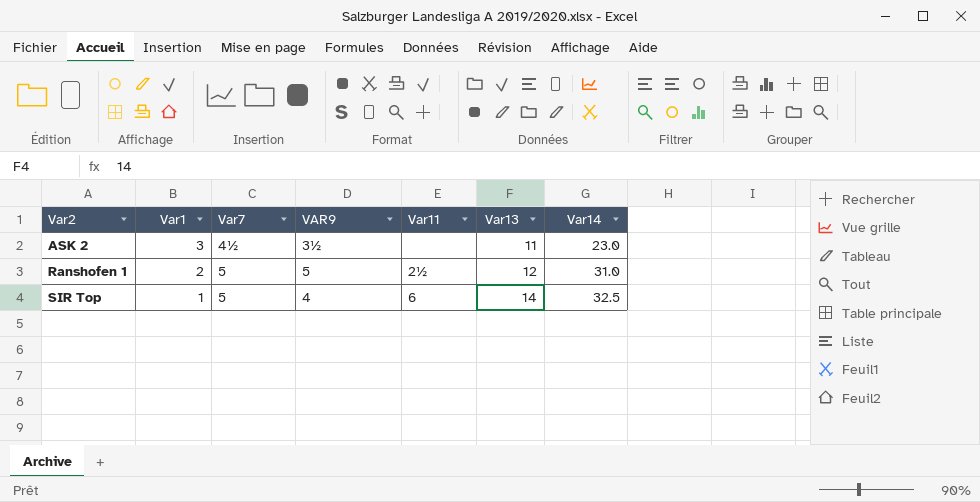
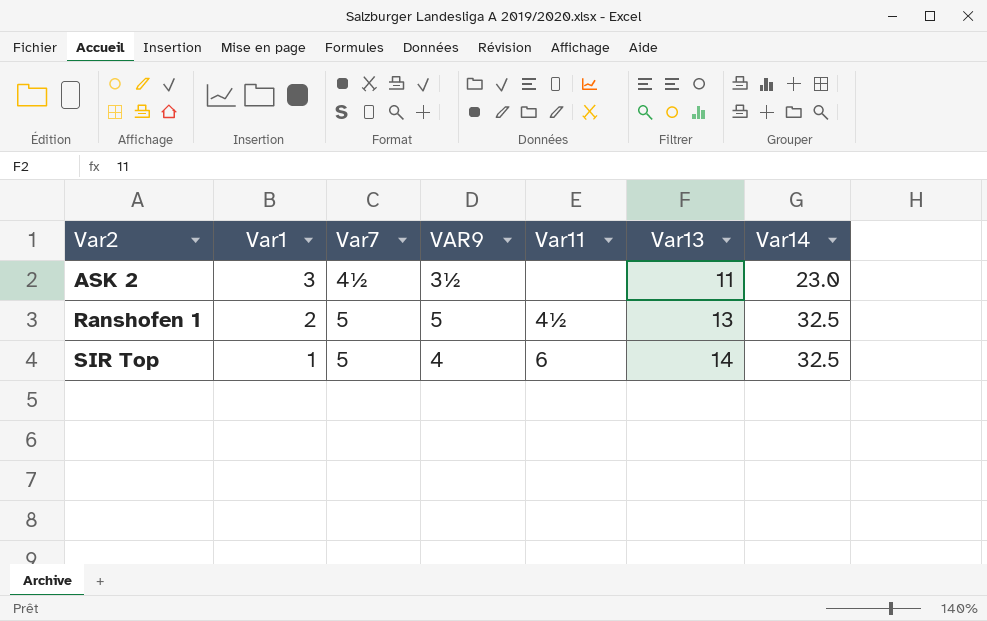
Ranshofen 1 | Var11: 2½ -> 4½
Ranshofen 1 | Var13: 12 -> 13
Ranshofen 1 | Var14: 31.0 -> 32.5

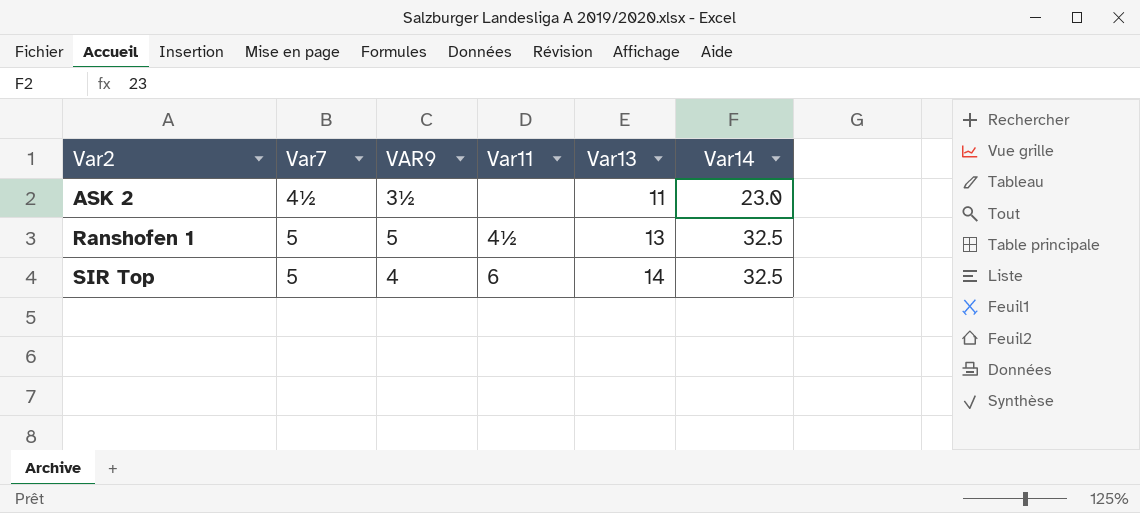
column Var1 | position: 2 -> none

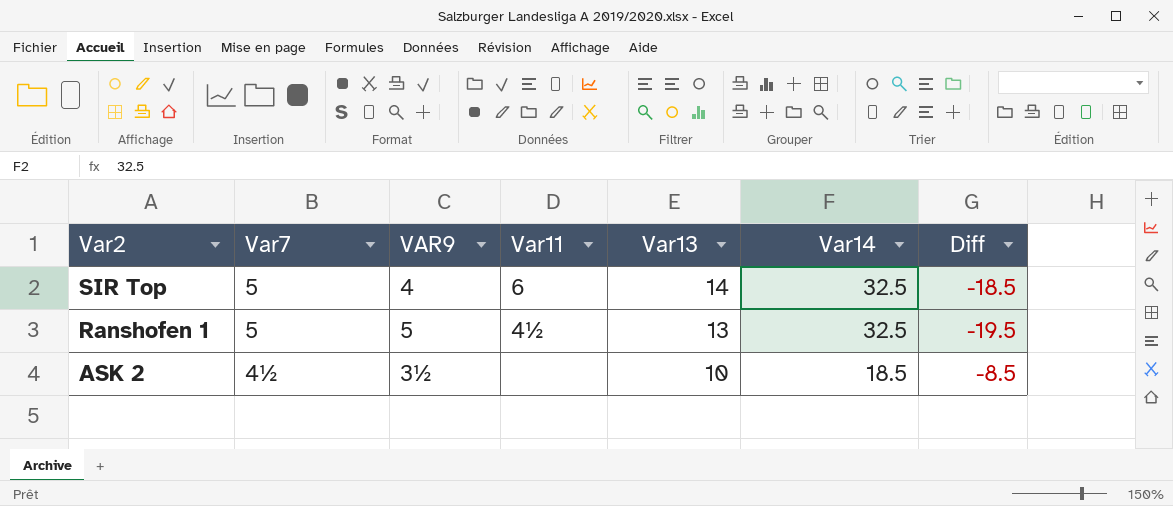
row order: Var2 ascending -> Var2 descending
column Diff | formula: none -> [Var13] - [Var14]
ASK 2 | Var13: 11 -> 10
ASK 2 | Var14: 23.0 -> 18.5

